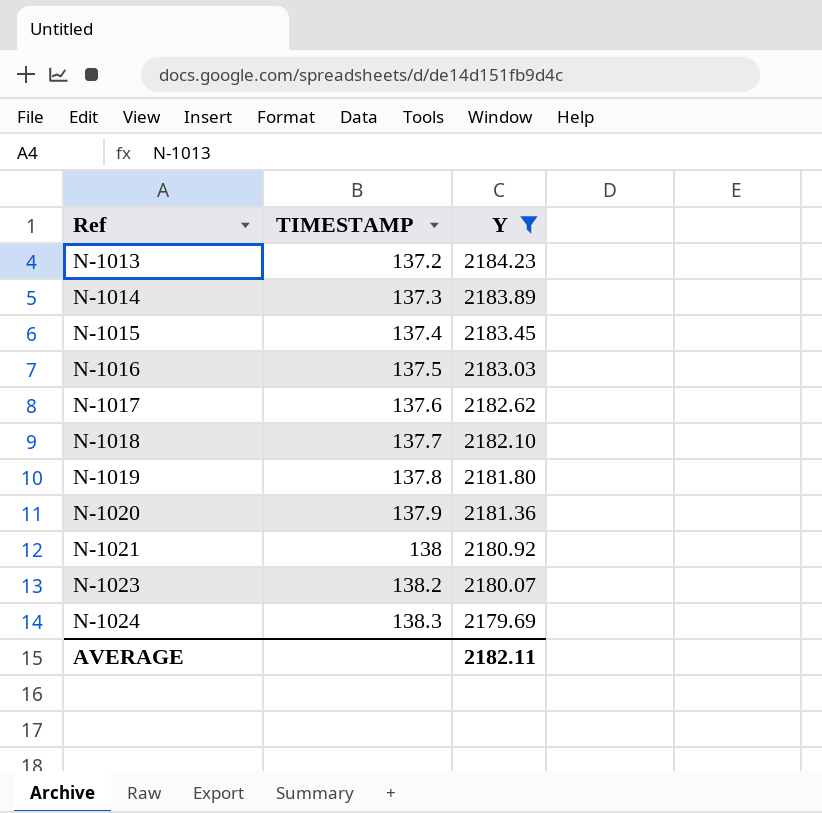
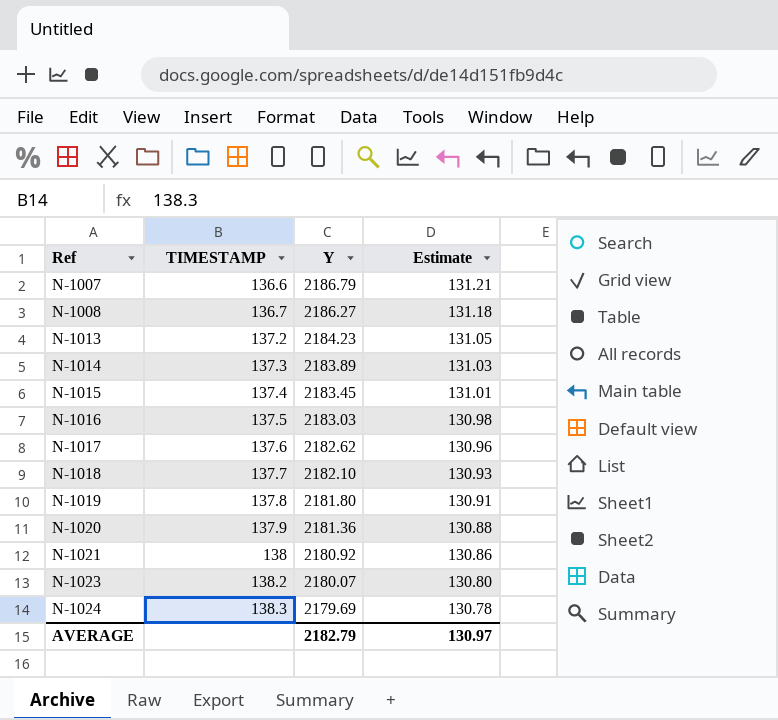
filter: Y <= 2184.23 -> none
column Estimate | formula: none -> [Y] * 0.06
AVERAGE | Y: 2182.11 -> 2182.79

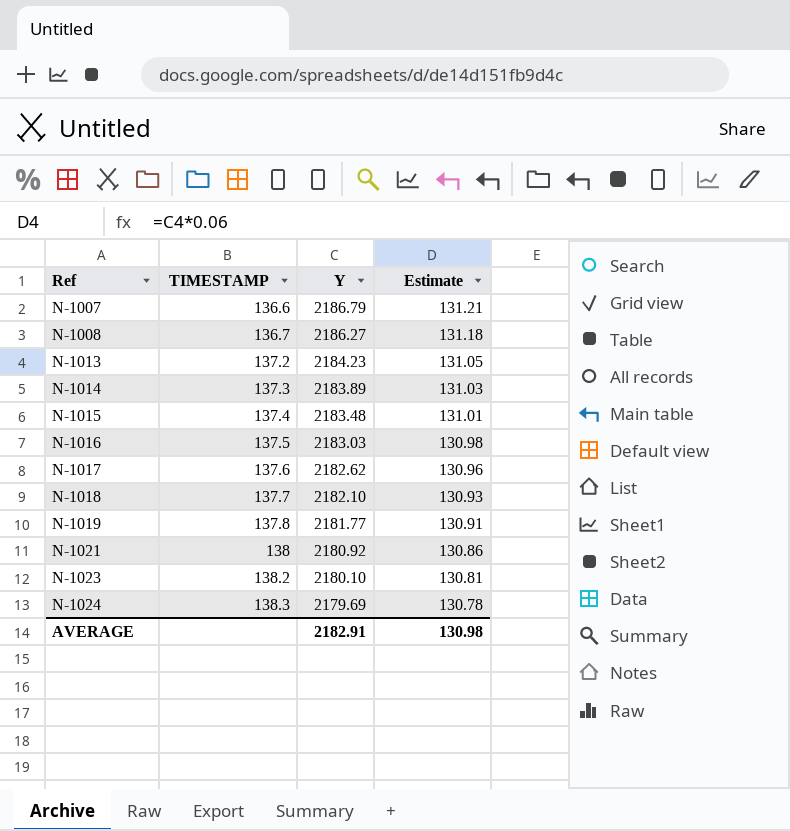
row N-1020: 137.9 | 2181.36 | 130.88 -> none
N-1015 | Y: 2183.45 -> 2183.48
N-1019 | Y: 2181.80 -> 2181.77
N-1023 | Y: 2180.07 -> 2180.10
N-1023 | Estimate: 130.80 -> 130.81
AVERAGE | Y: 2182.79 -> 2182.91
AVERAGE | Estimate: 130.97 -> 130.98

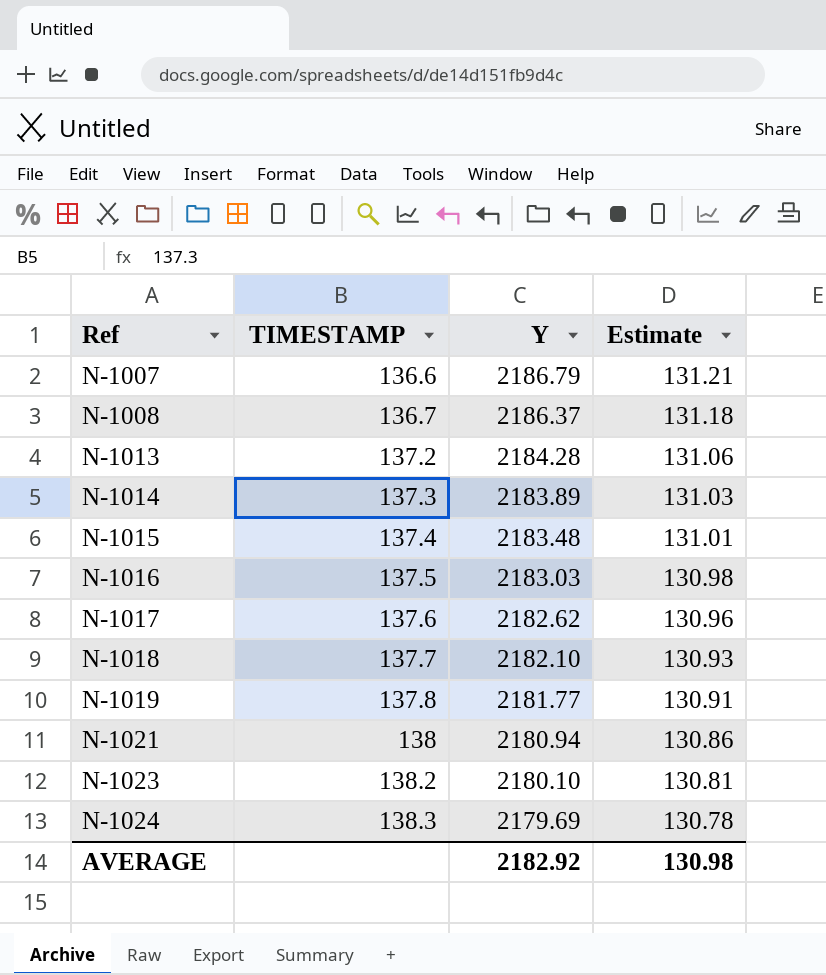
N-1008 | Y: 2186.27 -> 2186.37
N-1013 | Y: 2184.23 -> 2184.28
N-1013 | Estimate: 131.05 -> 131.06
N-1021 | Y: 2180.92 -> 2180.94
AVERAGE | Y: 2182.91 -> 2182.92

